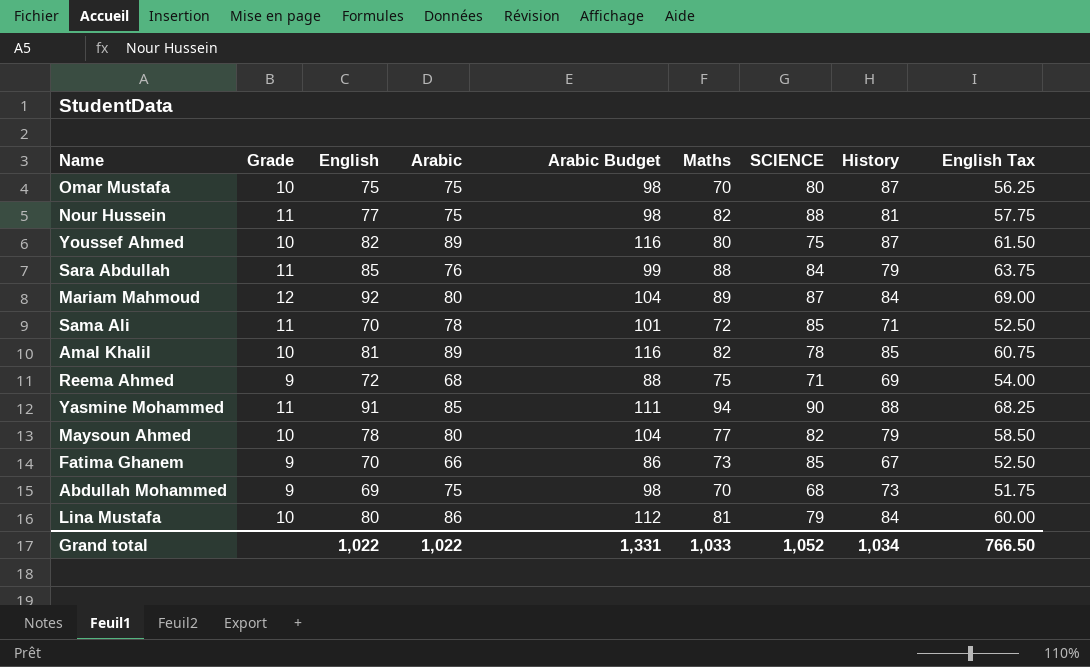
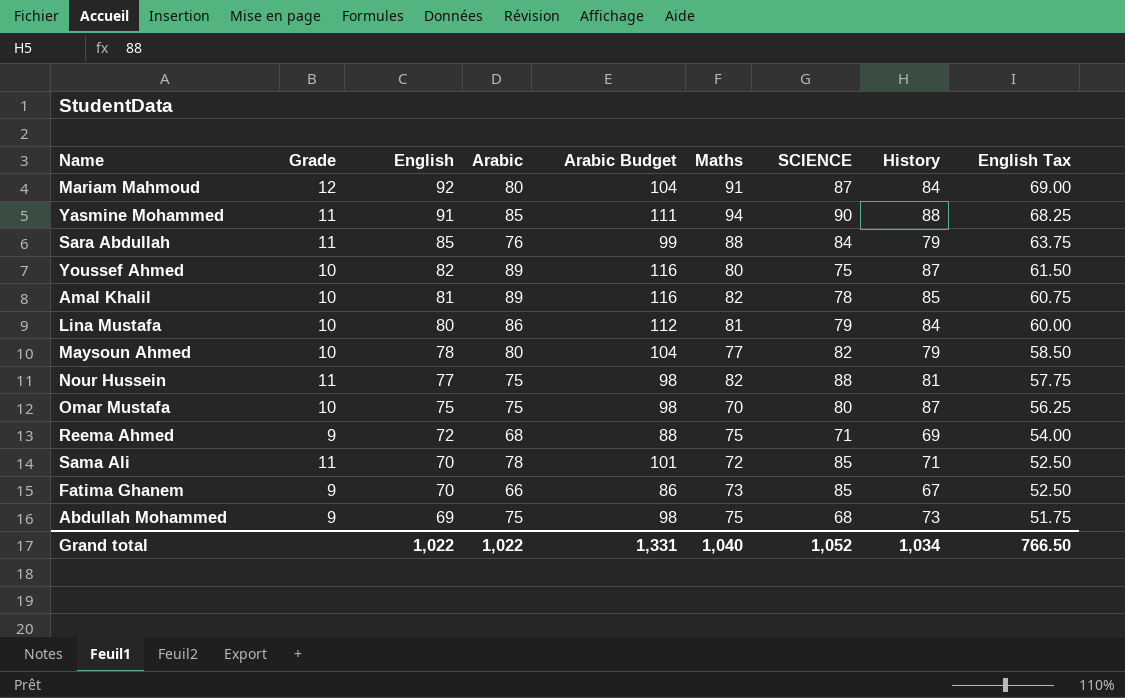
row order: none -> English descending
Mariam Mahmoud | Maths: 89 -> 91
Abdullah Mohammed | Maths: 70 -> 75
Grand total | Maths: 1,033 -> 1,040

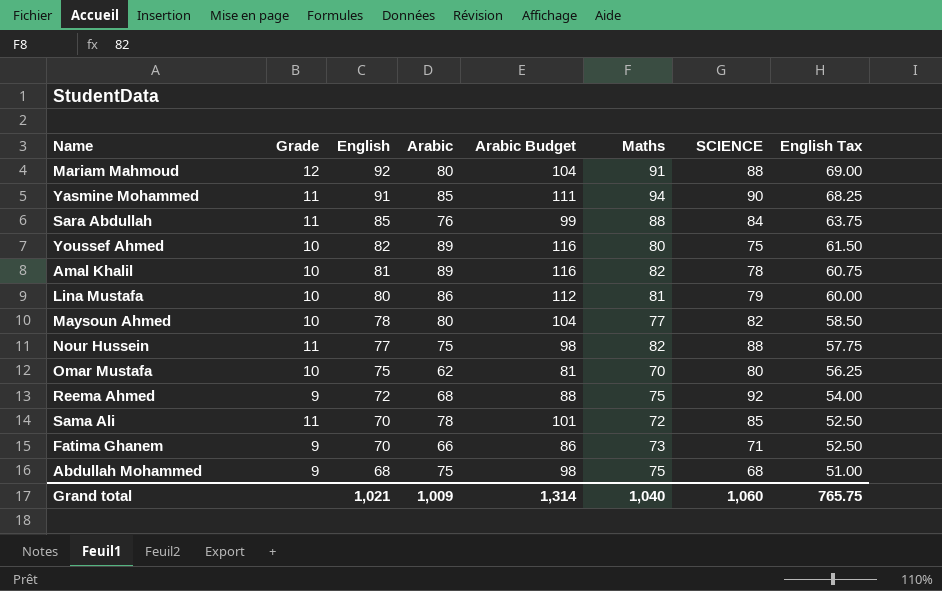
column History | position: 8 -> none
Mariam Mahmoud | SCIENCE: 87 -> 88
Omar Mustafa | Arabic: 75 -> 62
Omar Mustafa | Arabic Budget: 98 -> 81
Reema Ahmed | SCIENCE: 71 -> 92
Fatima Ghanem | SCIENCE: 85 -> 71
Abdullah Mohammed | English: 69 -> 68
Abdullah Mohammed | English Tax: 51.75 -> 51.00
Grand total | English: 1,022 -> 1,021
Grand total | Arabic: 1,022 -> 1,009
Grand total | Arabic Budget: 1,331 -> 1,314
Grand total | SCIENCE: 1,052 -> 1,060
Grand total | English Tax: 766.50 -> 765.75

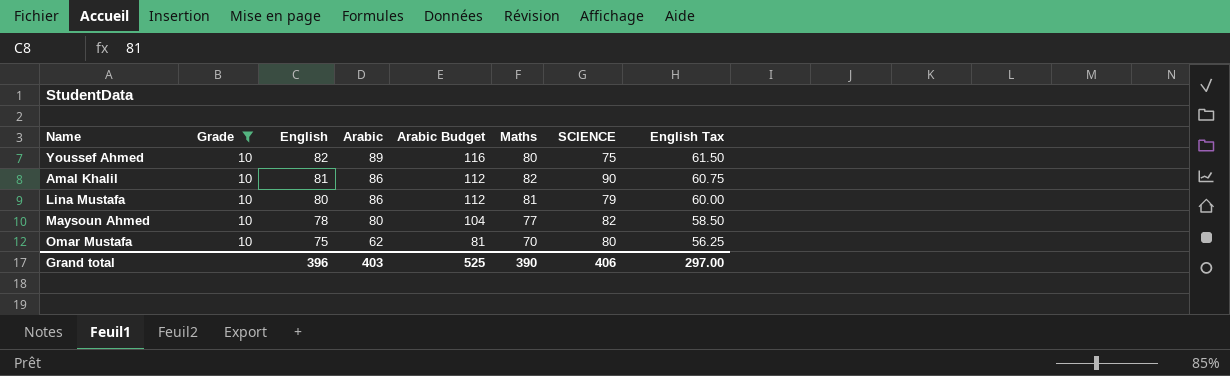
filter: none -> Grade = 10
Amal Khalil | Arabic: 89 -> 86
Amal Khalil | Arabic Budget: 116 -> 112
Amal Khalil | SCIENCE: 78 -> 90
Grand total | English: 1,021 -> 396
Grand total | Arabic: 1,009 -> 403
Grand total | Arabic Budget: 1,314 -> 525
Grand total | Maths: 1,040 -> 390
Grand total | SCIENCE: 1,060 -> 406
Grand total | English Tax: 765.75 -> 297.00

